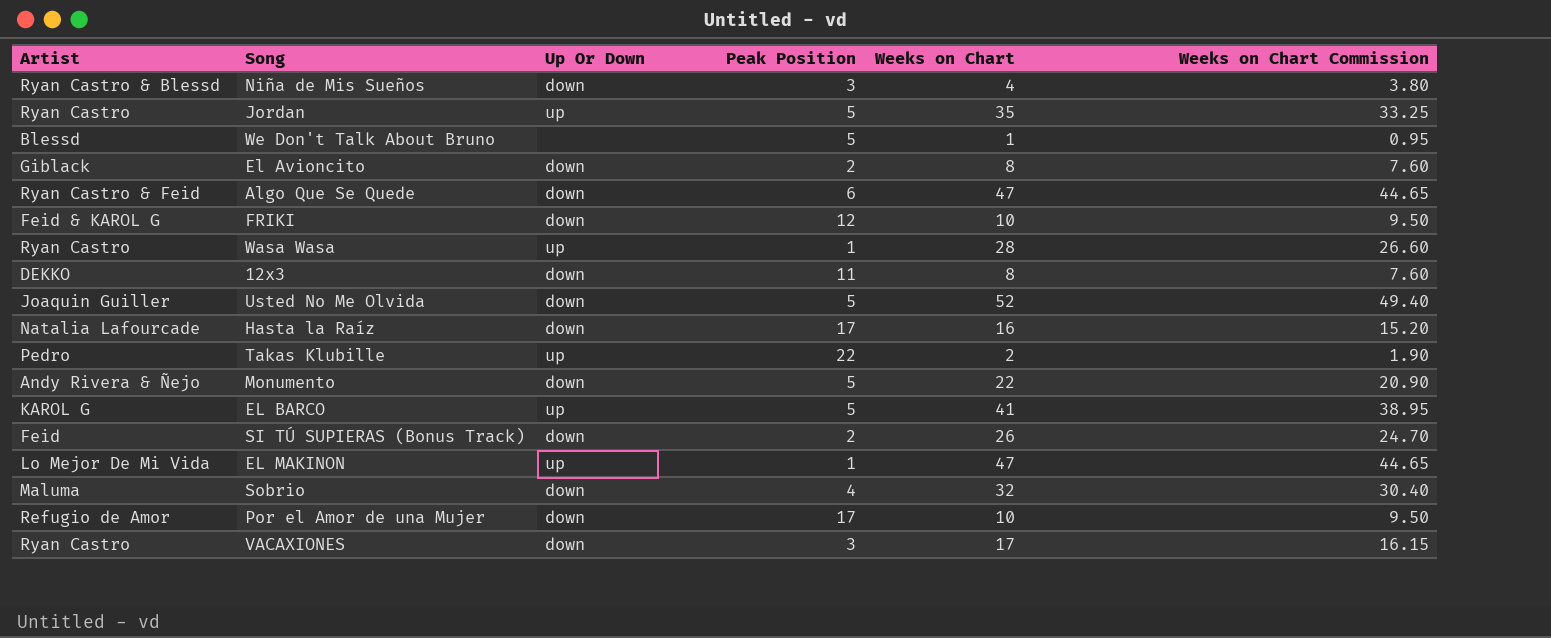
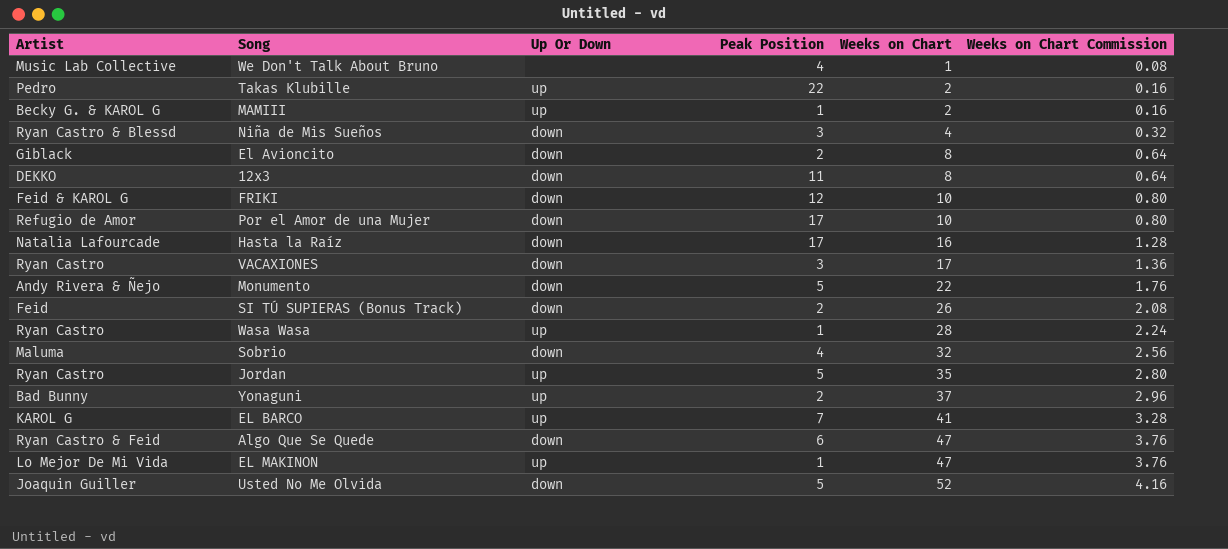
row order: none -> Weeks on Chart ascending
column Weeks on Chart Commission | formula: [Weeks on Chart] * 0.95 -> [Weeks on Chart] * 0.08
We Don't Talk About Bruno | Artist: Blessd -> Music Lab Collective
We Don't Talk About Bruno | Peak Position: 5 -> 4
row MAMIII: none -> Becky G. & KAROL G | up | 1 | 2 | 0.16
row Yonaguni: none -> Bad Bunny | up | 2 | 37 | 2.96
EL BARCO | Peak Position: 5 -> 7

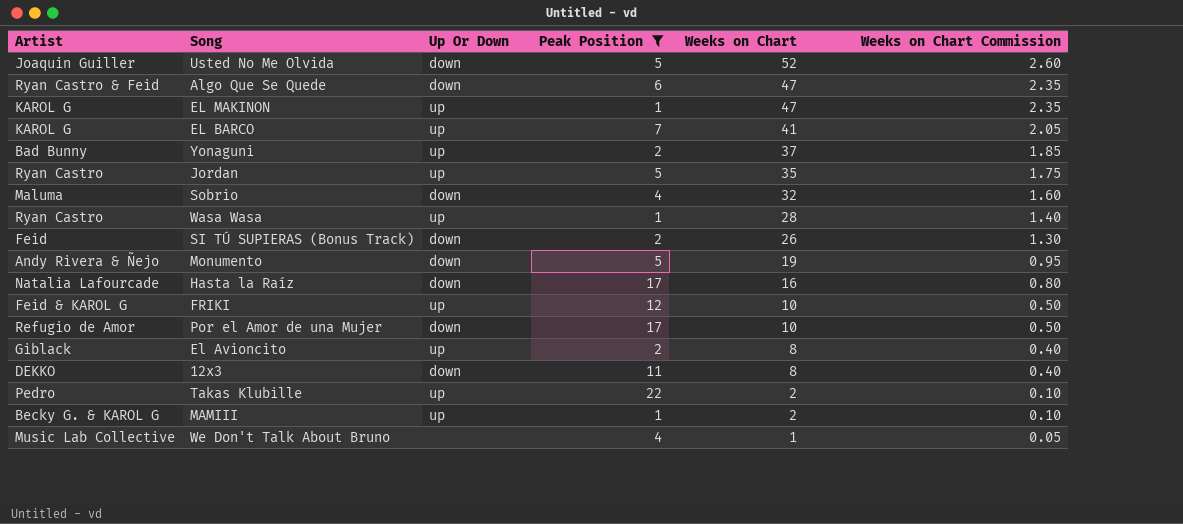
filter: none -> Peak Position != 3
row order: Weeks on Chart ascending -> Weeks on Chart descending
column Weeks on Chart Commission | formula: [Weeks on Chart] * 0.08 -> [Weeks on Chart] * 0.05
EL MAKINON | Artist: Lo Mejor De Mi Vida -> KAROL G
Monumento | Weeks on Chart: 22 -> 19
FRIKI | Up Or Down: down -> up
El Avioncito | Up Or Down: down -> up

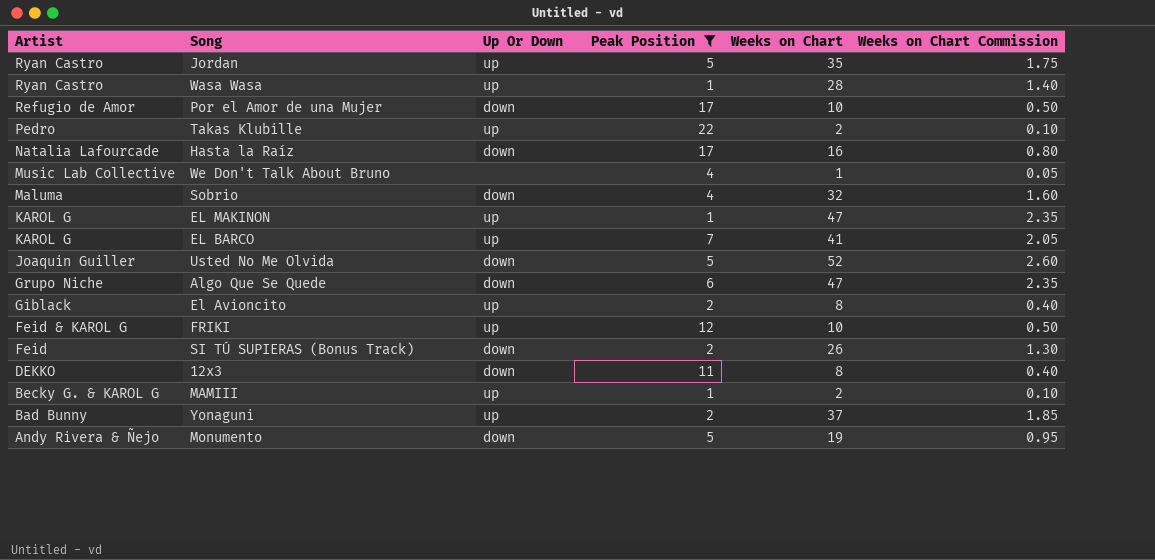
row order: Weeks on Chart descending -> Artist descending
Algo Que Se Quede | Artist: Ryan Castro & Feid -> Grupo Niche

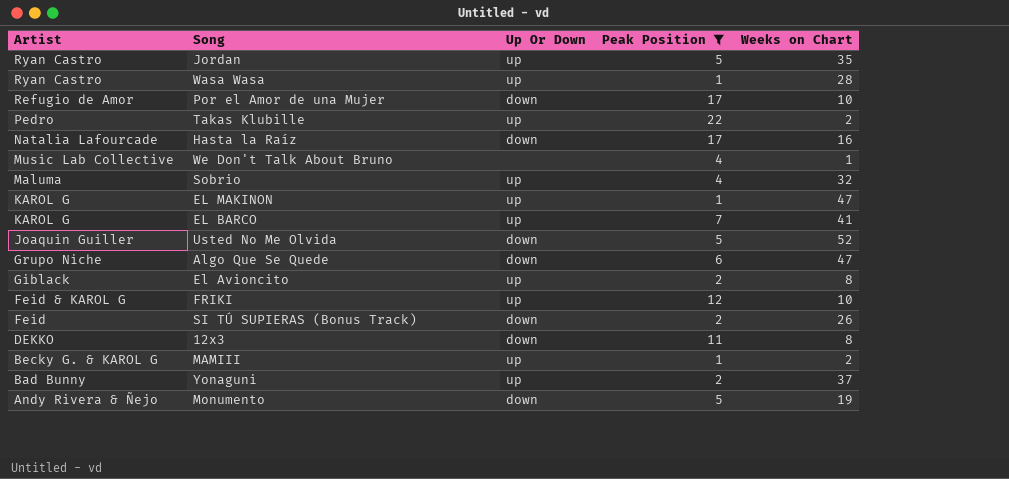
column Weeks on Chart Commission | formula: [Weeks on Chart] * 0.05 -> none
Sobrio | Up Or Down: down -> up

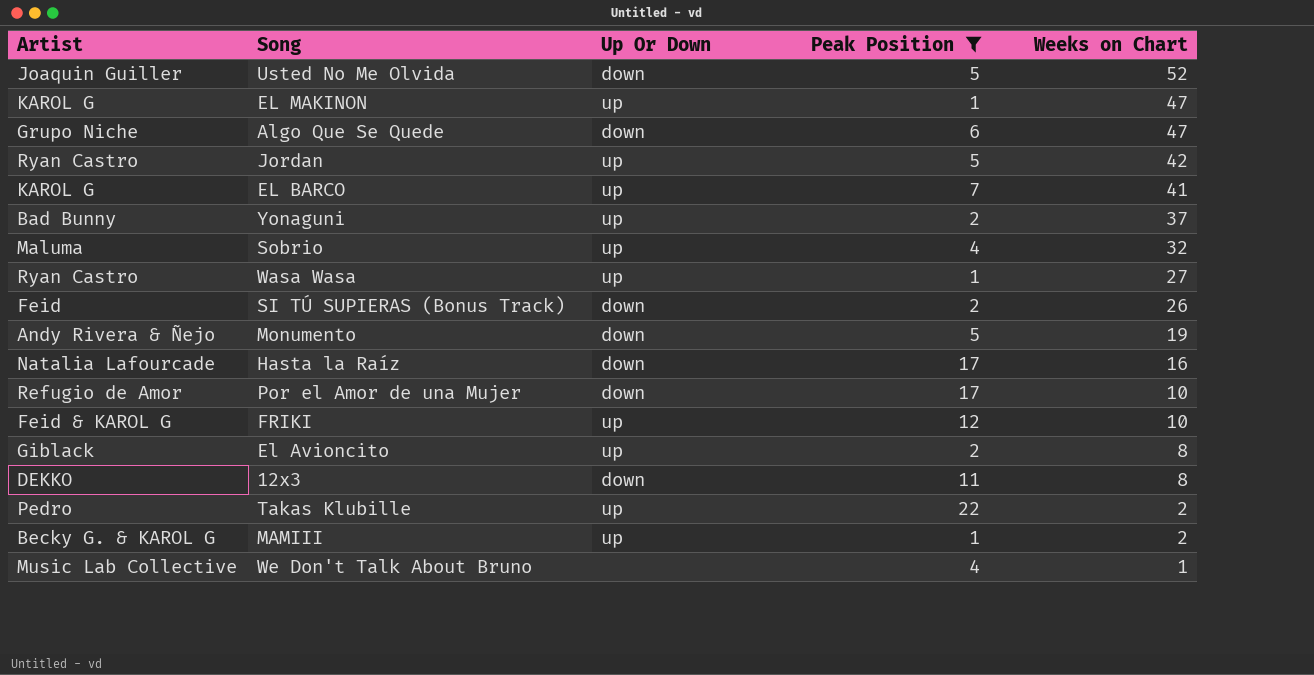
row order: Artist descending -> Weeks on Chart descending
Jordan | Weeks on Chart: 35 -> 42
Wasa Wasa | Weeks on Chart: 28 -> 27

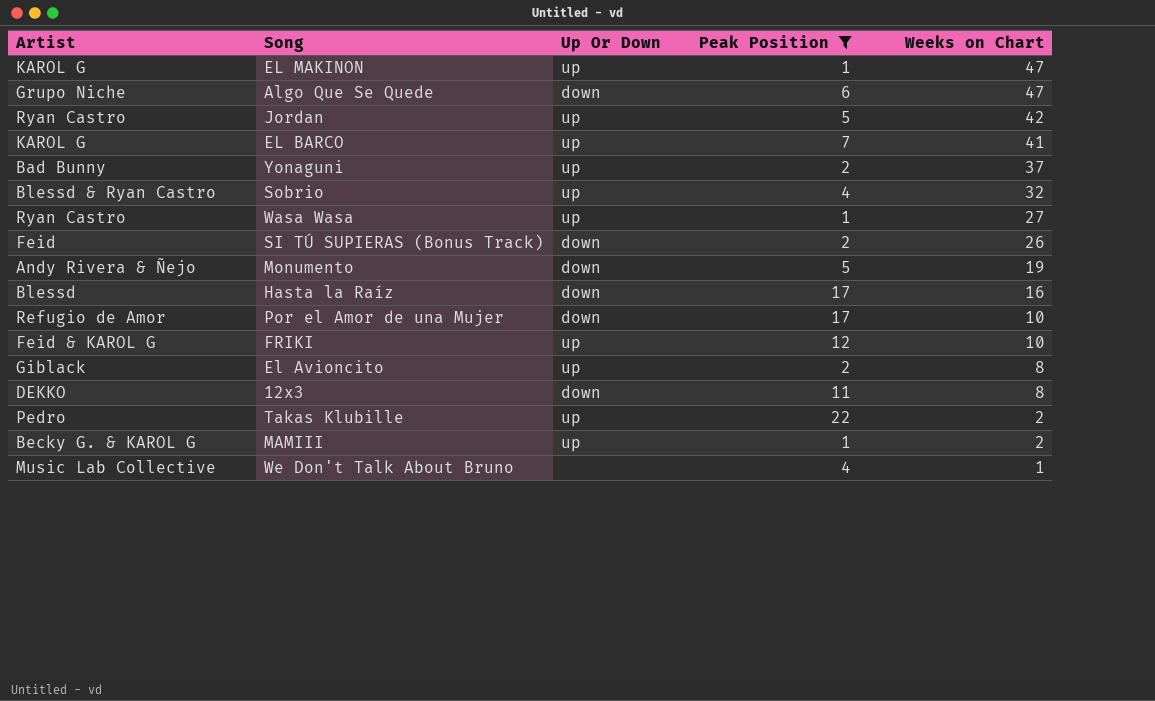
row Usted No Me Olvida: Joaquin Guiller | down | 5 | 52 -> none
Sobrio | Artist: Maluma -> Blessd & Ryan Castro
Hasta la Raíz | Artist: Natalia Lafourcade -> Blessd

